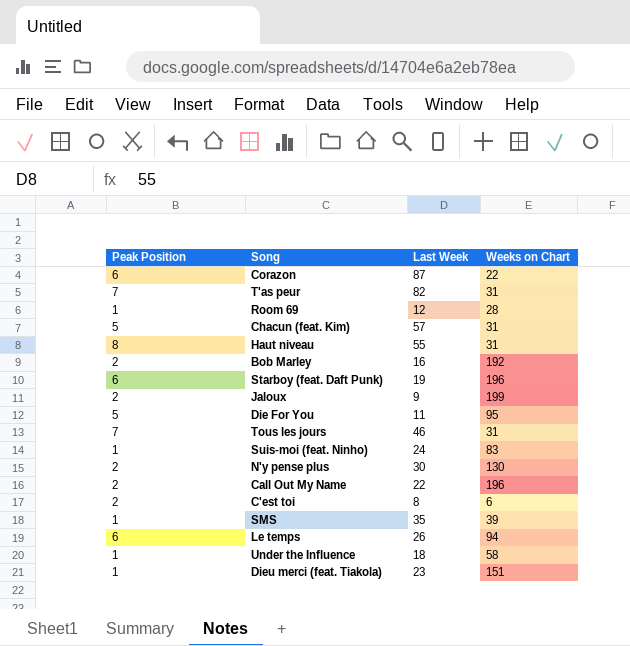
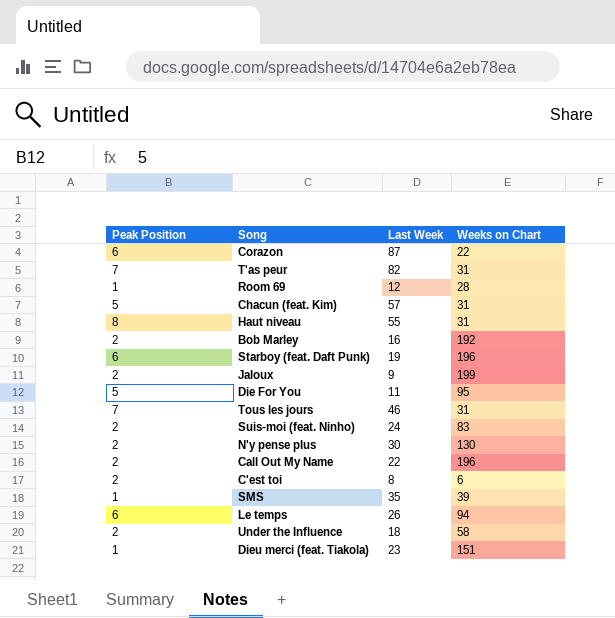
Suis-moi (feat. Ninho) | Peak Position: 1 -> 2
Under the Influence | Peak Position: 1 -> 2

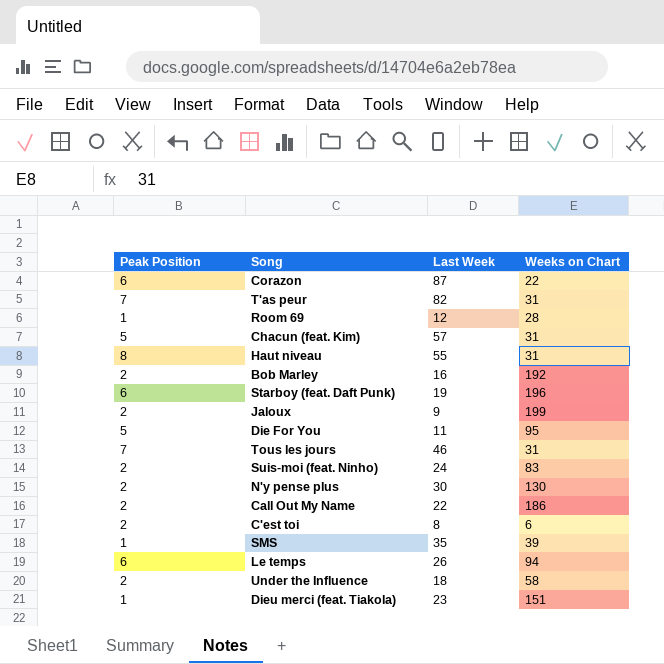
Call Out My Name | Weeks on Chart: 196 -> 186

